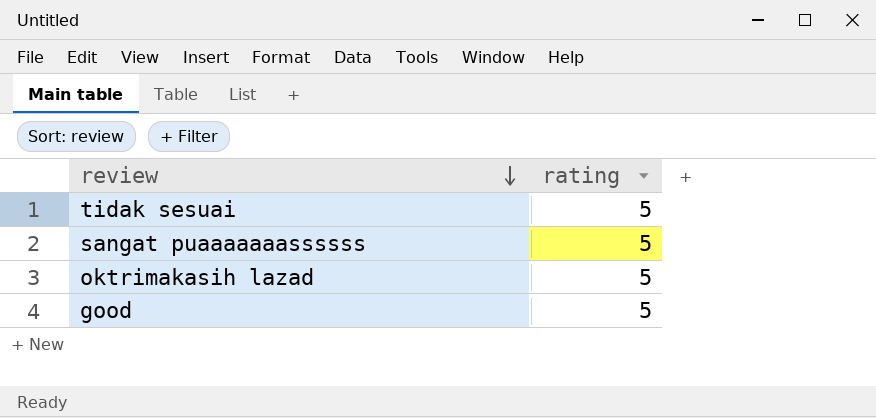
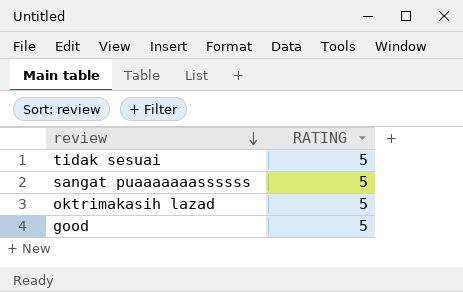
column name: rating -> RATING

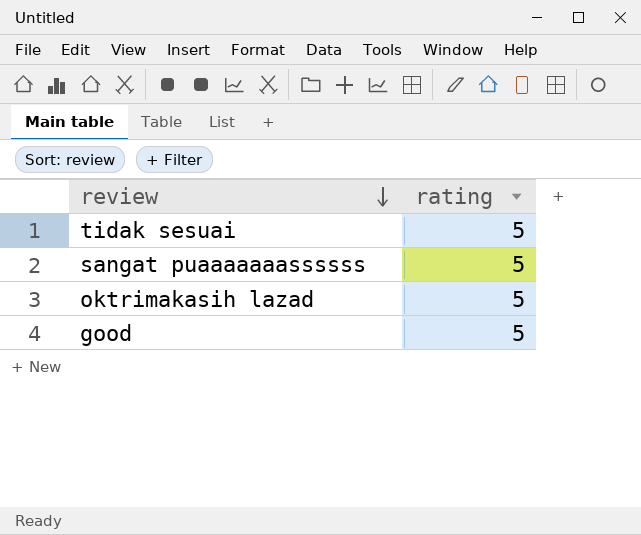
column name: RATING -> rating

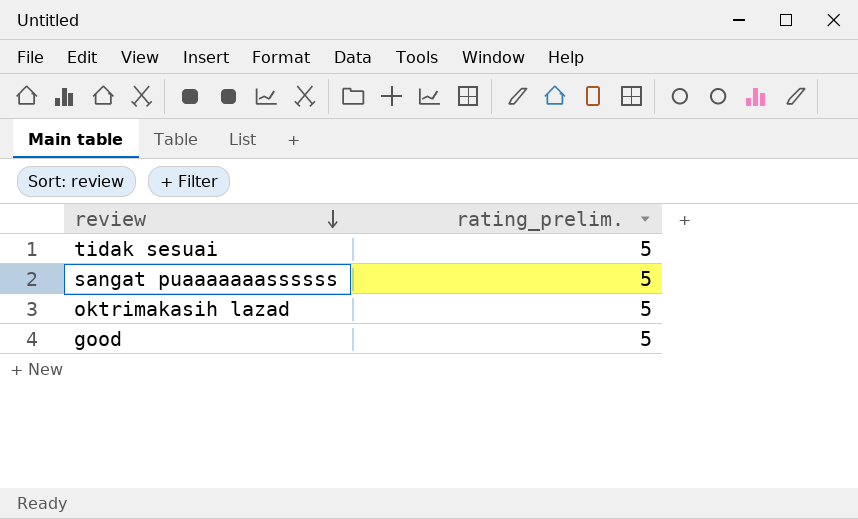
column name: rating -> rating_prelim.

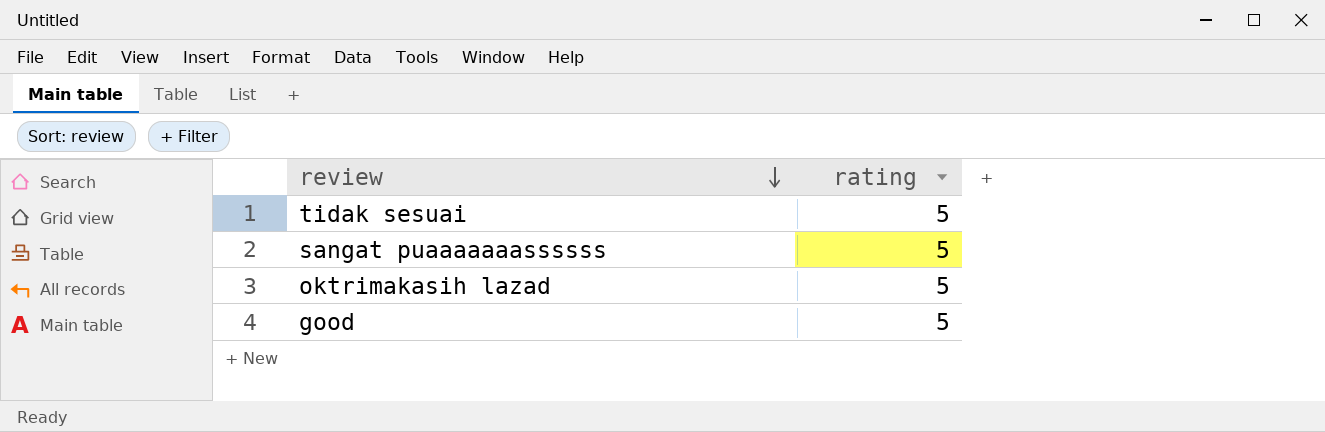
column name: rating_prelim. -> rating

